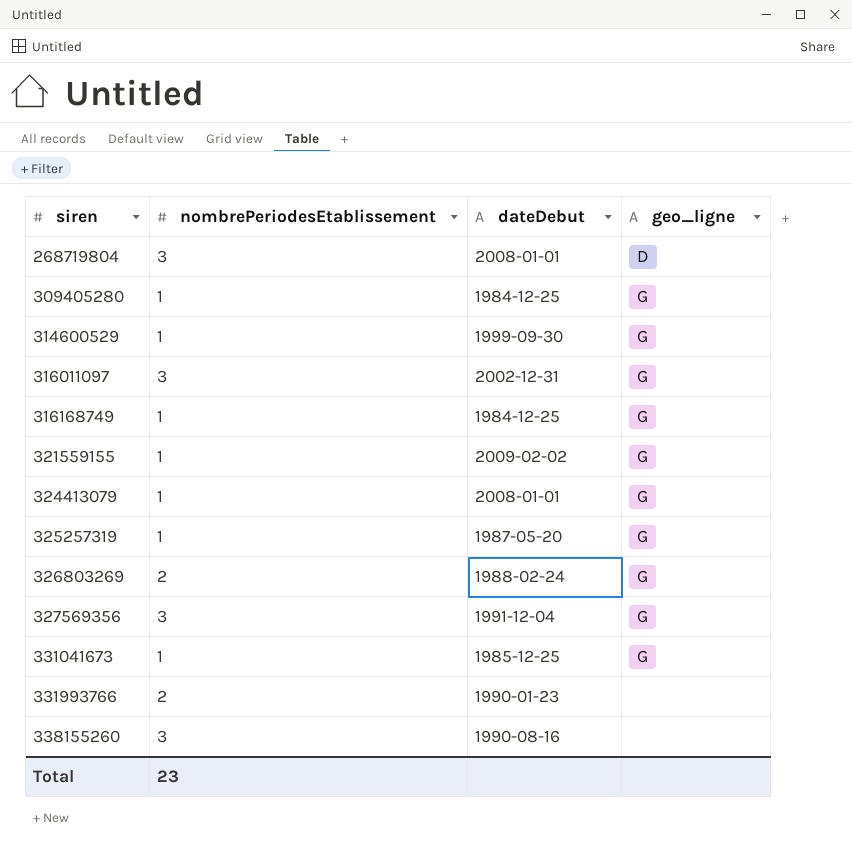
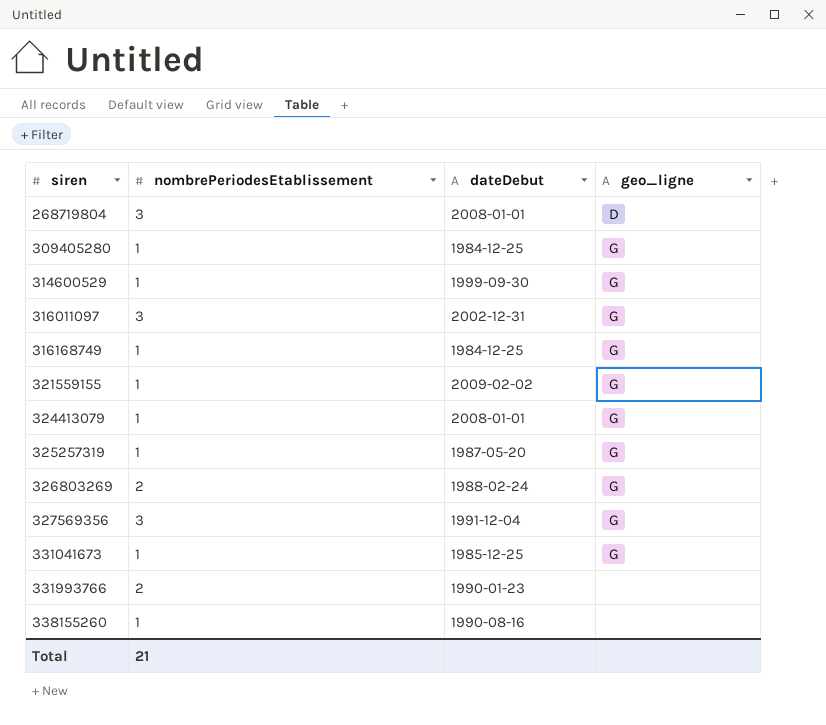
338155260 | nombrePeriodesEtablissement: 3 -> 1
Total | nombrePeriodesEtablissement: 23 -> 21

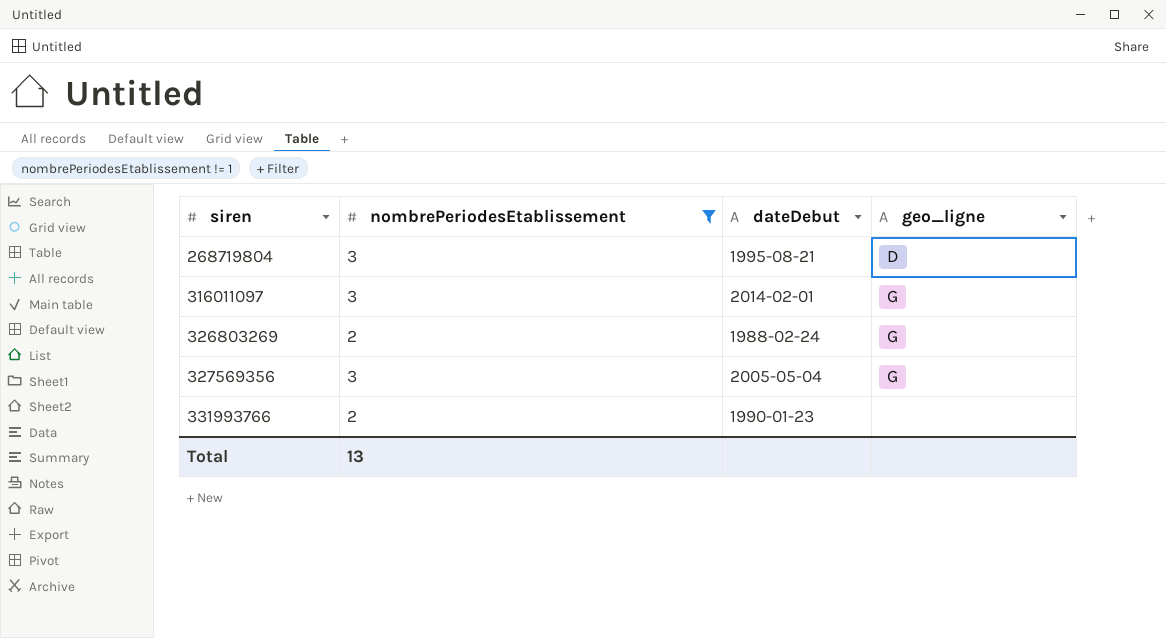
filter: none -> nombrePeriodesEtablissement != 1
268719804 | dateDebut: 2008-01-01 -> 1995-08-21
316011097 | dateDebut: 2002-12-31 -> 2014-02-01
327569356 | dateDebut: 1991-12-04 -> 2005-05-04
Total | nombrePeriodesEtablissement: 21 -> 13

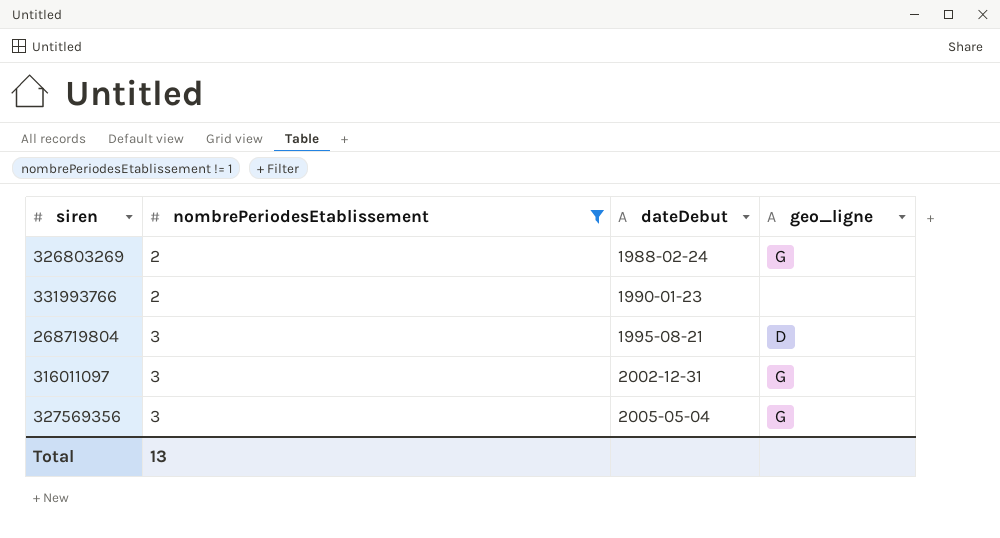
row order: siren ascending -> nombrePeriodesEtablissement ascending
316011097 | dateDebut: 2014-02-01 -> 2002-12-31

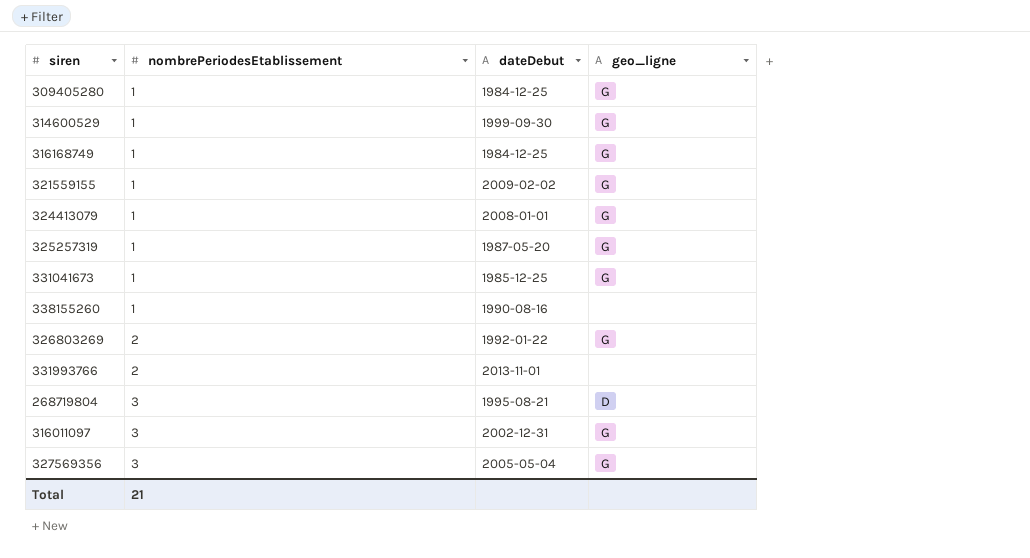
filter: nombrePeriodesEtablissement != 1 -> none
326803269 | dateDebut: 1988-02-24 -> 1992-01-22
331993766 | dateDebut: 1990-01-23 -> 2013-11-01
Total | nombrePeriodesEtablissement: 13 -> 21

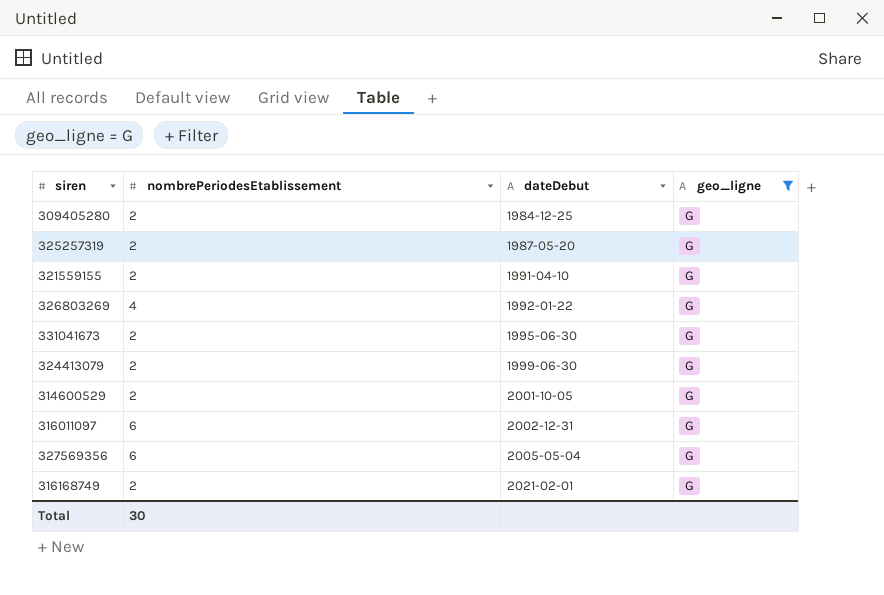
filter: none -> geo_ligne = G
row order: nombrePeriodesEtablissement ascending -> dateDebut ascending
309405280 | nombrePeriodesEtablissement: 1 -> 2
325257319 | nombrePeriodesEtablissement: 1 -> 2
321559155 | nombrePeriodesEtablissement: 1 -> 2
321559155 | dateDebut: 2009-02-02 -> 1991-04-10
326803269 | nombrePeriodesEtablissement: 2 -> 4
331041673 | nombrePeriodesEtablissement: 1 -> 2
331041673 | dateDebut: 1985-12-25 -> 1995-06-30
324413079 | nombrePeriodesEtablissement: 1 -> 2
324413079 | dateDebut: 2008-01-01 -> 1999-06-30
314600529 | nombrePeriodesEtablissement: 1 -> 2
314600529 | dateDebut: 1999-09-30 -> 2001-10-05
316011097 | nombrePeriodesEtablissement: 3 -> 6
327569356 | nombrePeriodesEtablissement: 3 -> 6
316168749 | nombrePeriodesEtablissement: 1 -> 2
316168749 | dateDebut: 1984-12-25 -> 2021-02-01
Total | nombrePeriodesEtablissement: 21 -> 30

